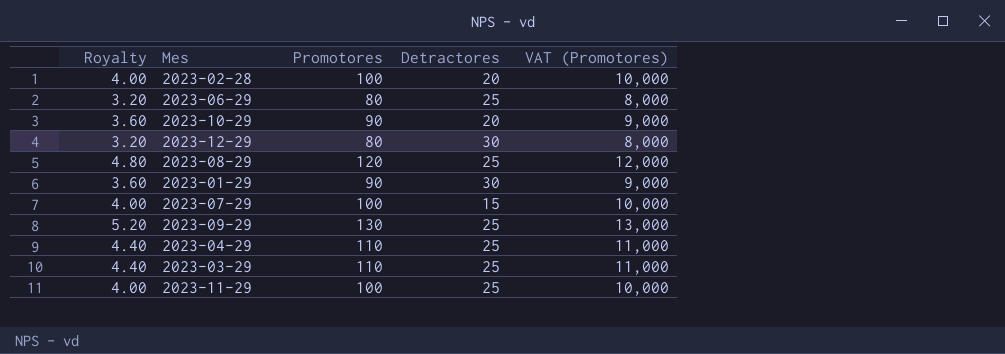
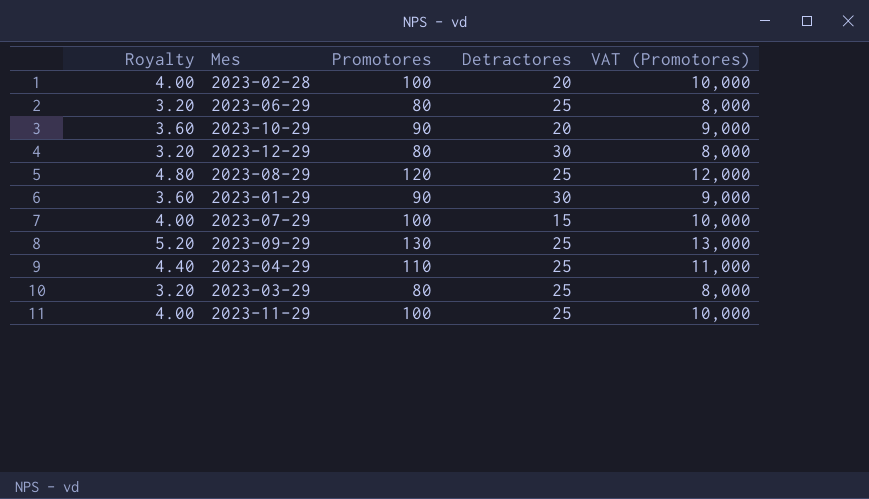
2023-03-29 | Royalty: 4.40 -> 3.20
2023-03-29 | Promotores: 110 -> 80
2023-03-29 | VAT (Promotores): 11,000 -> 8,000

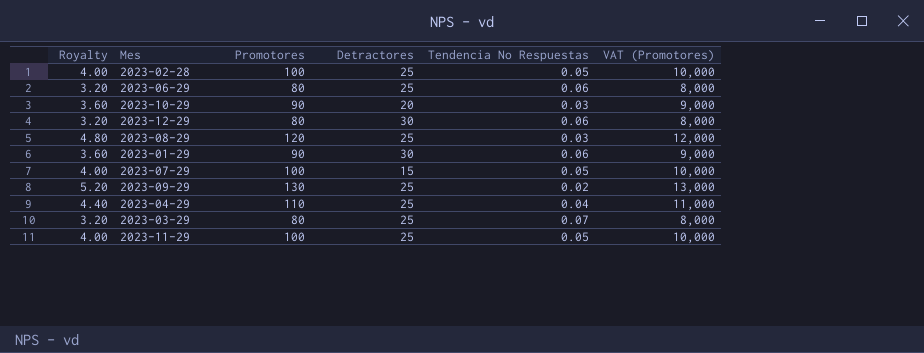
column Tendencia No Respuestas | position: none -> 5
2023-02-28 | Detractores: 20 -> 25

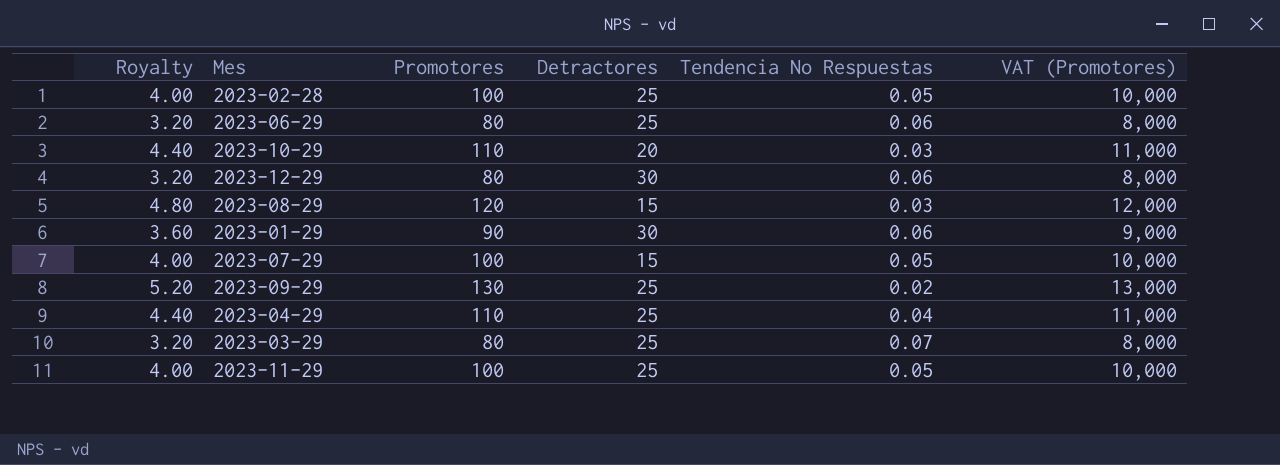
2023-10-29 | Royalty: 3.60 -> 4.40
2023-10-29 | Promotores: 90 -> 110
2023-10-29 | VAT (Promotores): 9,000 -> 11,000
2023-08-29 | Detractores: 25 -> 15

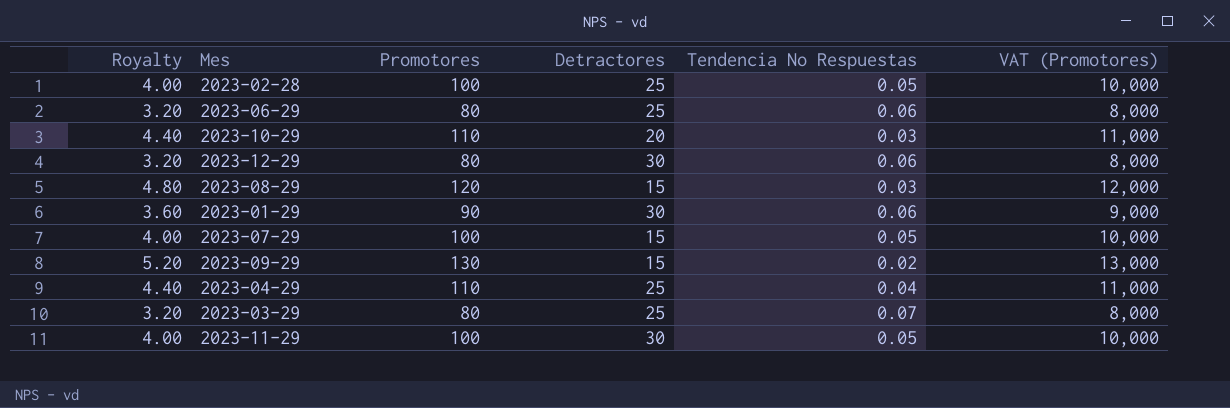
2023-09-29 | Detractores: 25 -> 15
2023-11-29 | Detractores: 25 -> 30

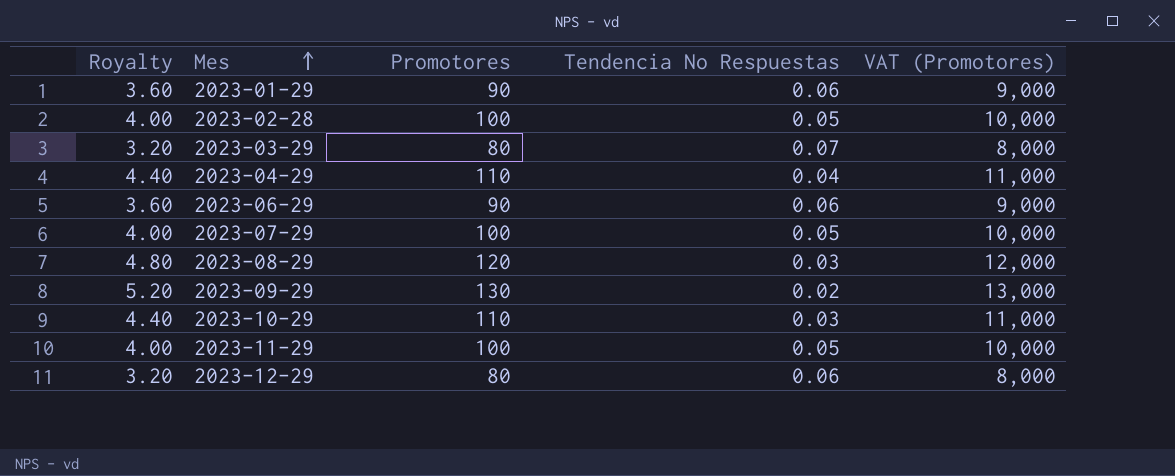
row order: none -> Mes ascending
column Detractores | position: 4 -> none
2023-06-29 | Royalty: 3.20 -> 3.60
2023-06-29 | Promotores: 80 -> 90
2023-06-29 | VAT (Promotores): 8,000 -> 9,000

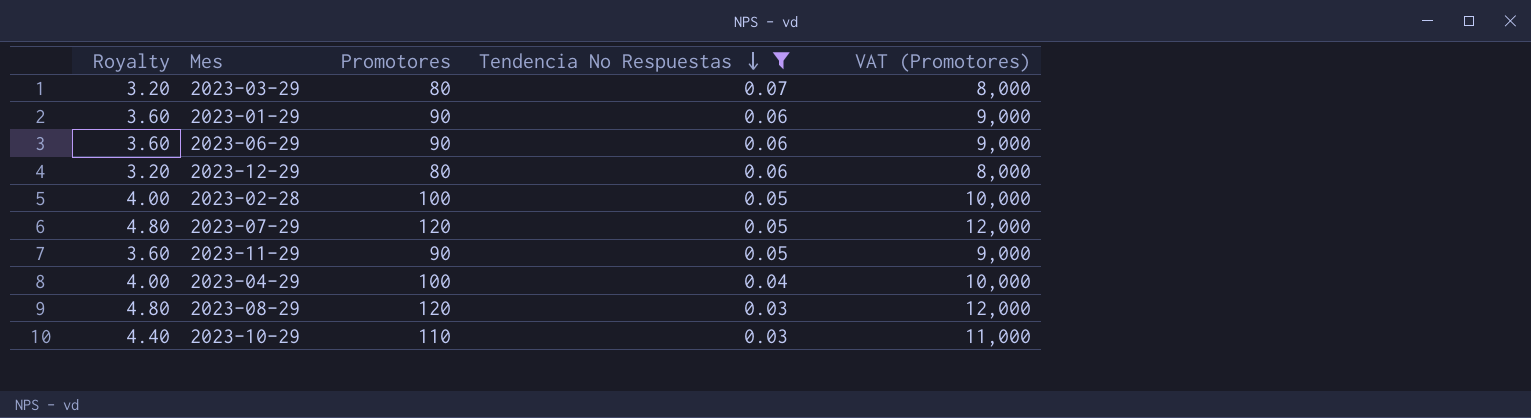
filter: none -> Tendencia No Respuestas != 0.02
row order: Mes ascending -> Tendencia No Respuestas descending
2023-07-29 | Royalty: 4.00 -> 4.80
2023-07-29 | Promotores: 100 -> 120
2023-07-29 | VAT (Promotores): 10,000 -> 12,000
2023-11-29 | Royalty: 4.00 -> 3.60
2023-11-29 | Promotores: 100 -> 90
2023-11-29 | VAT (Promotores): 10,000 -> 9,000
2023-04-29 | Royalty: 4.40 -> 4.00
2023-04-29 | Promotores: 110 -> 100
2023-04-29 | VAT (Promotores): 11,000 -> 10,000

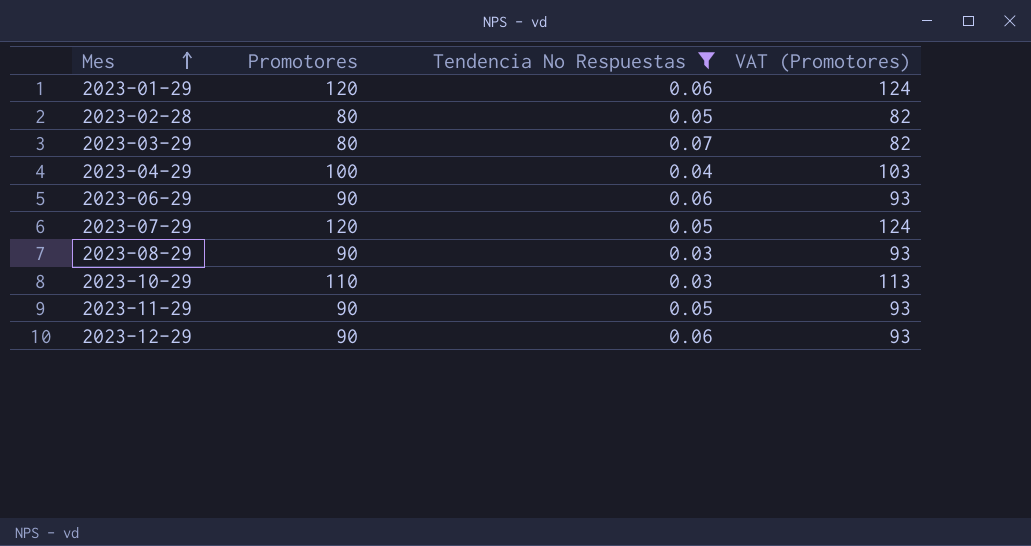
row order: Tendencia No Respuestas descending -> Mes ascending
column Royalty | formula: [Promotores] * 0.04 -> none
column VAT (Promotores) | formula: [Promotores] * 100 -> [Promotores] * 1.03
2023-01-29 | Promotores: 90 -> 120
2023-02-28 | Promotores: 100 -> 80
2023-08-29 | Promotores: 120 -> 90
2023-12-29 | Promotores: 80 -> 90

